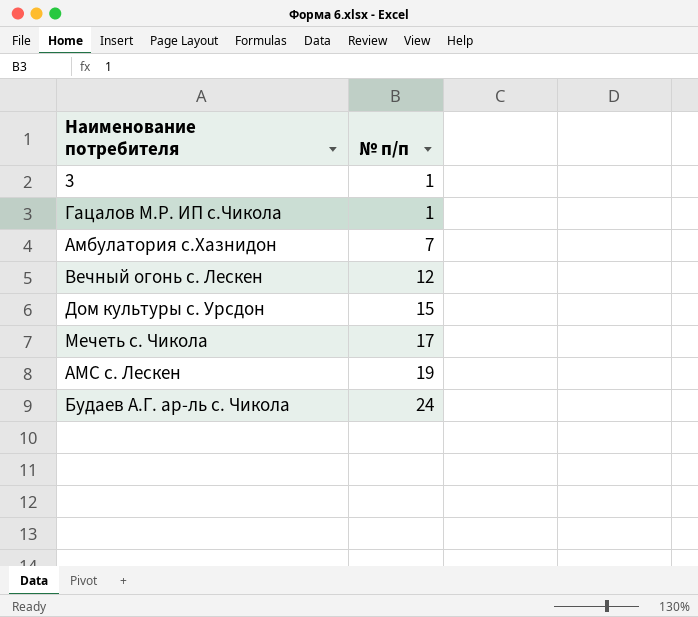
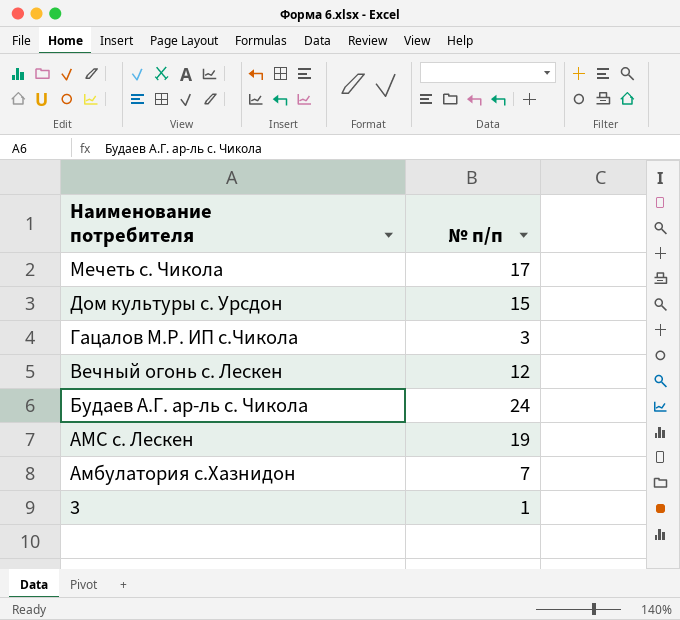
row order: № п/п ascending -> Наименование потребителя descending
Гацалов М.Р. ИП с.Чикола | № п/п: 1 -> 3

